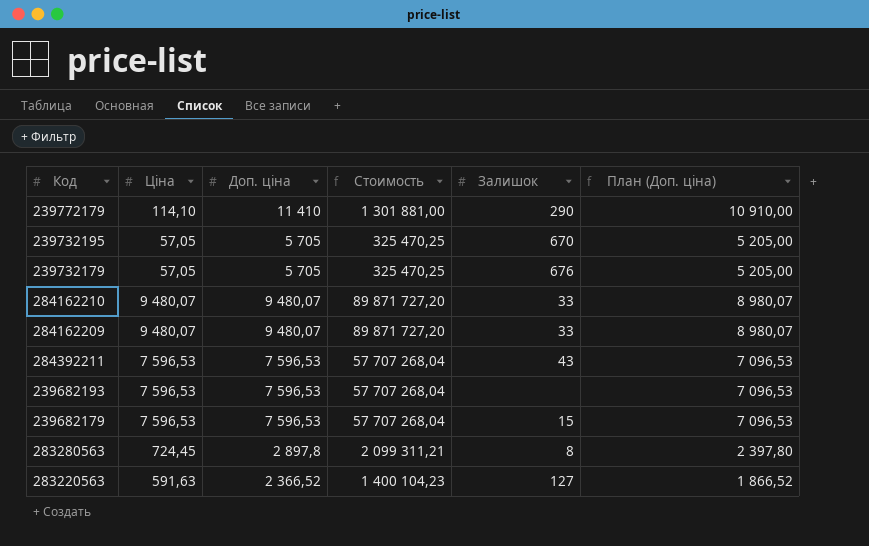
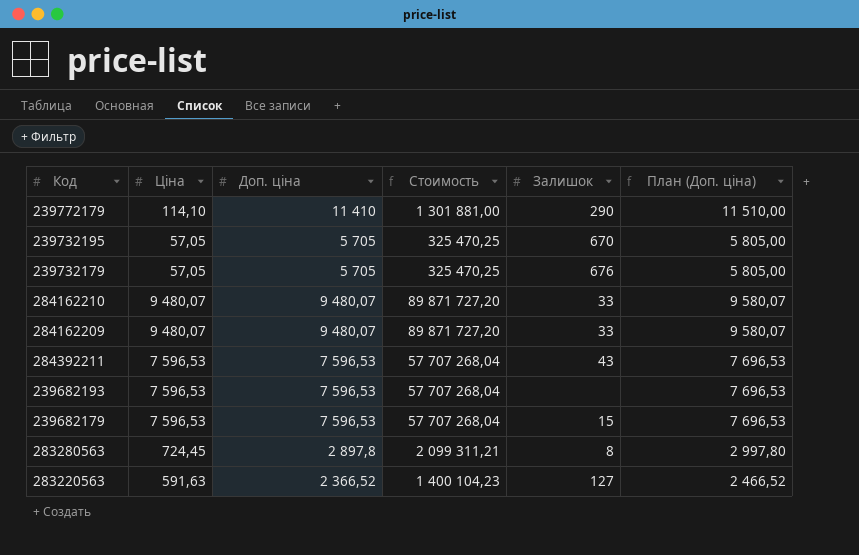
column План (Доп. ціна) | formula: [Доп. ціна] - 500 -> [Доп. ціна] + 100

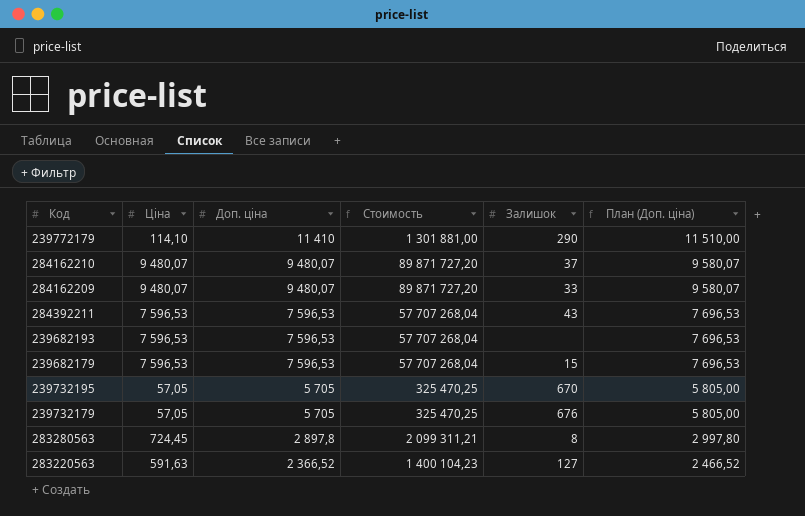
row order: none -> Доп. ціна descending
284162210 | Залишок: 33 -> 37

